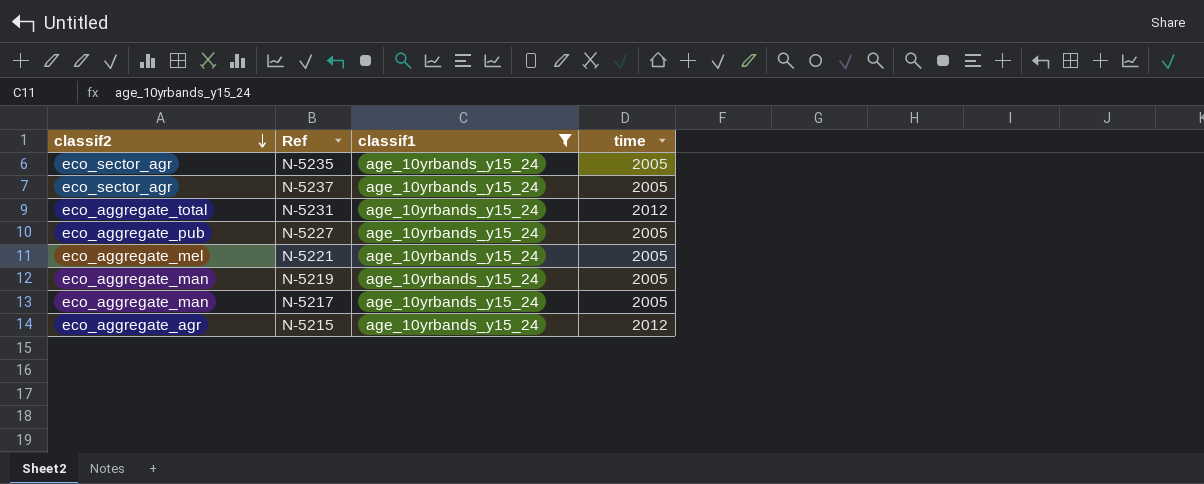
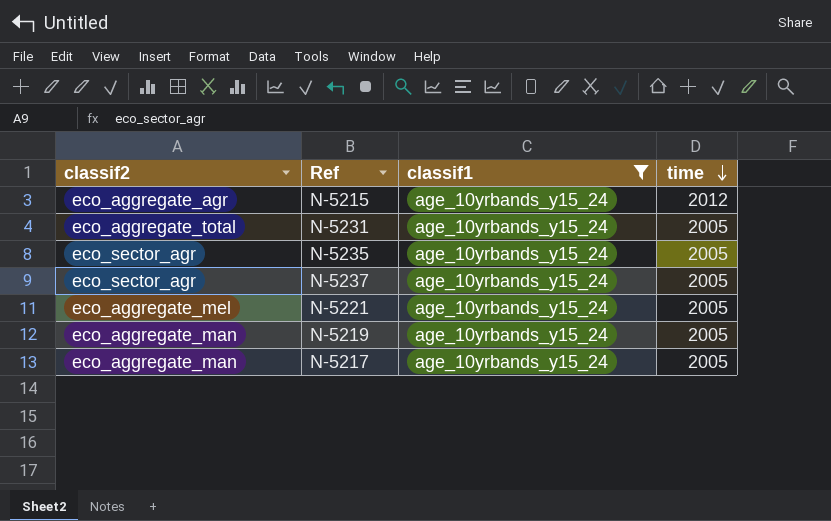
row order: classif2 descending -> time descending
row N-5227: eco_aggregate_pub | age_10yrbands_y15_24 | 2005 -> none
N-5231 | time: 2012 -> 2005

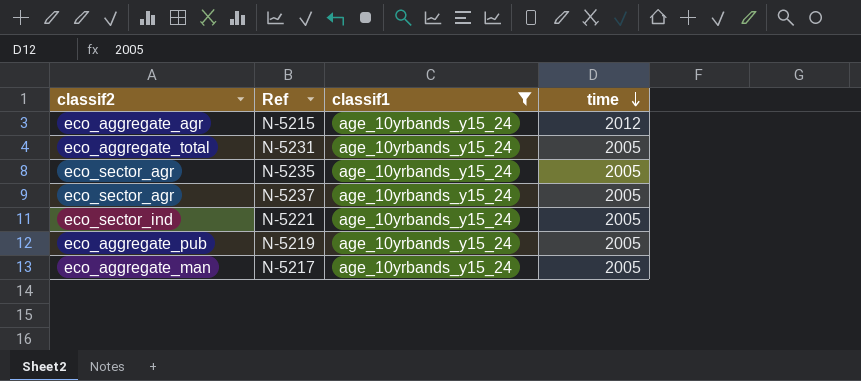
N-5221 | classif2: eco_aggregate_mel -> eco_sector_ind
N-5219 | classif2: eco_aggregate_man -> eco_aggregate_pub

